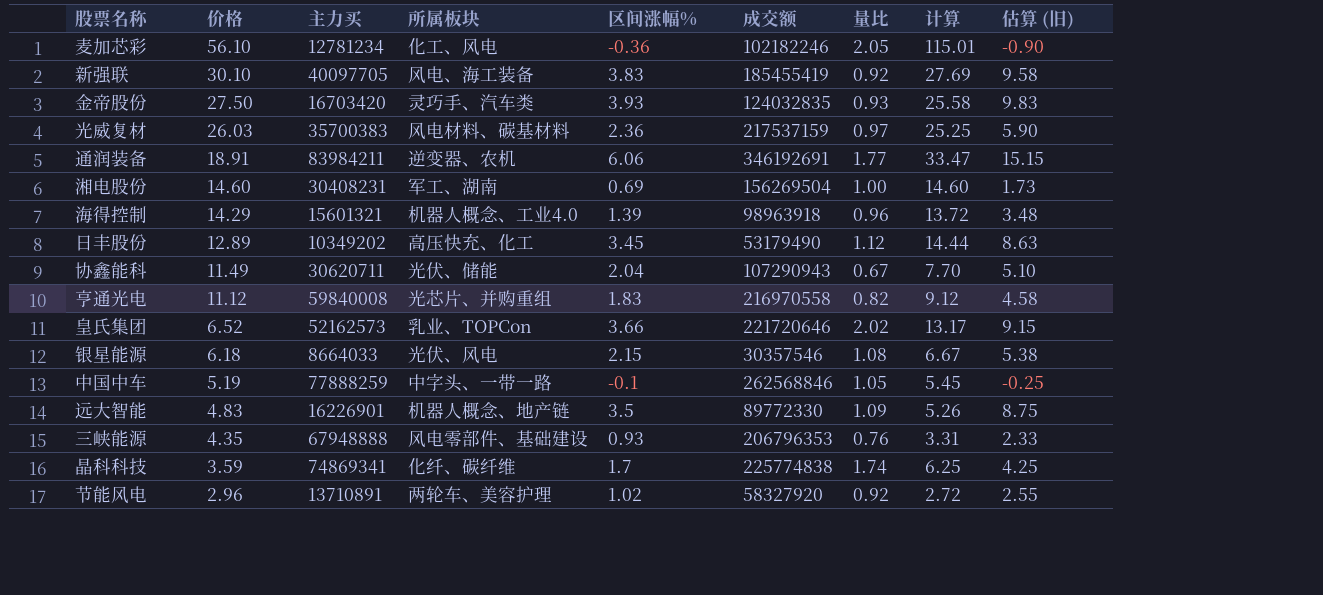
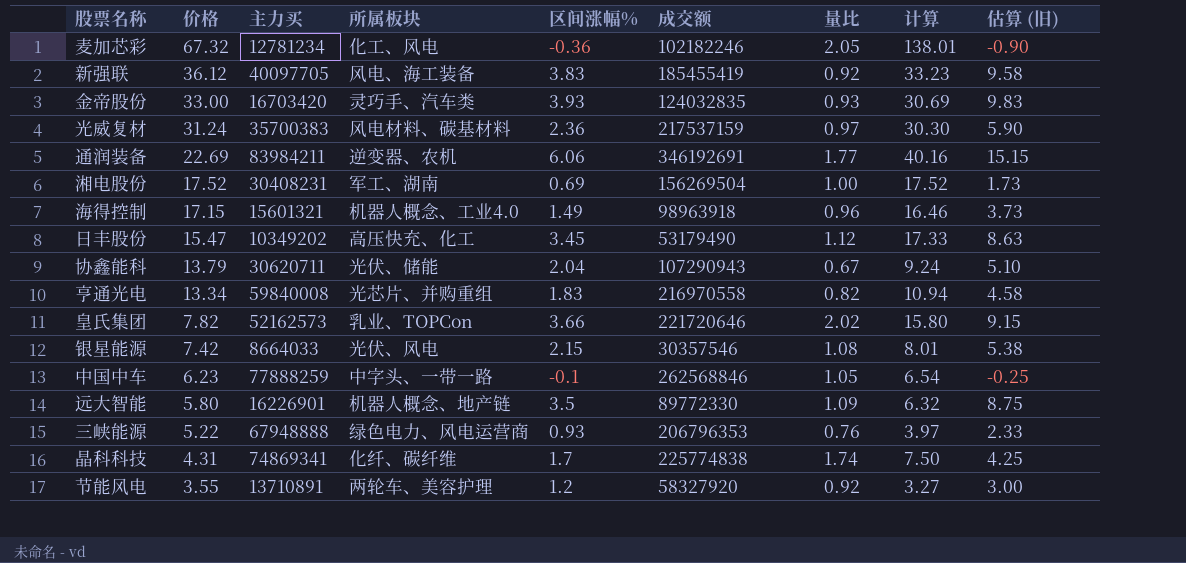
麦加芯彩 | 价格: 56.10 -> 67.32
麦加芯彩 | 计算: 115.01 -> 138.01
新强联 | 价格: 30.10 -> 36.12
新强联 | 计算: 27.69 -> 33.23
金帝股份 | 价格: 27.50 -> 33.00
金帝股份 | 计算: 25.58 -> 30.69
光威复材 | 价格: 26.03 -> 31.24
光威复材 | 计算: 25.25 -> 30.30
通润装备 | 价格: 18.91 -> 22.69
通润装备 | 计算: 33.47 -> 40.16
湘电股份 | 价格: 14.60 -> 17.52
湘电股份 | 计算: 14.60 -> 17.52
海得控制 | 价格: 14.29 -> 17.15
海得控制 | 区间涨幅%: 1.39 -> 1.49
海得控制 | 计算: 13.72 -> 16.46
海得控制 | 估算 (旧): 3.48 -> 3.73
日丰股份 | 价格: 12.89 -> 15.47
日丰股份 | 计算: 14.44 -> 17.33
协鑫能科 | 价格: 11.49 -> 13.79
协鑫能科 | 计算: 7.70 -> 9.24
亨通光电 | 价格: 11.12 -> 13.34
亨通光电 | 计算: 9.12 -> 10.94
皇氏集团 | 价格: 6.52 -> 7.82
皇氏集团 | 计算: 13.17 -> 15.80
银星能源 | 价格: 6.18 -> 7.42
银星能源 | 计算: 6.67 -> 8.01
中国中车 | 价格: 5.19 -> 6.23
中国中车 | 计算: 5.45 -> 6.54
远大智能 | 价格: 4.83 -> 5.80
远大智能 | 计算: 5.26 -> 6.32
三峡能源 | 价格: 4.35 -> 5.22
三峡能源 | 所属板块: 风电零部件、基础建设 -> 绿色电力、风电运营商
三峡能源 | 计算: 3.31 -> 3.97
晶科科技 | 价格: 3.59 -> 4.31
晶科科技 | 计算: 6.25 -> 7.50
节能风电 | 价格: 2.96 -> 3.55
节能风电 | 区间涨幅%: 1.02 -> 1.2
节能风电 | 计算: 2.72 -> 3.27
节能风电 | 估算 (旧): 2.55 -> 3.00

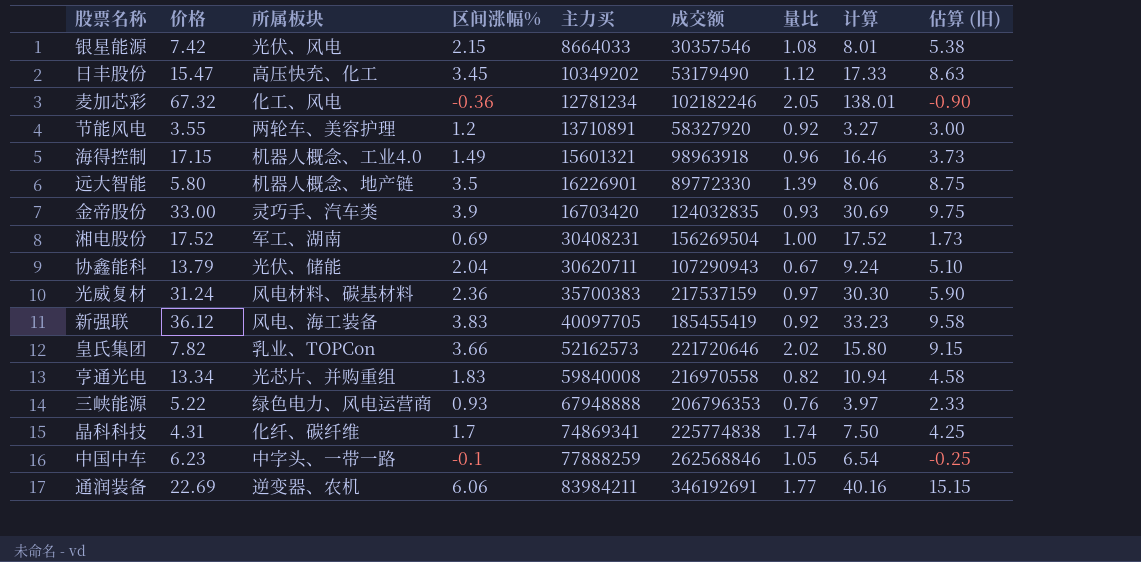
row order: 价格 descending -> 主力买 ascending
column 主力买 | position: 3 -> 5
远大智能 | 量比: 1.09 -> 1.39
远大智能 | 计算: 6.32 -> 8.06
金帝股份 | 区间涨幅%: 3.93 -> 3.9
金帝股份 | 估算 (旧): 9.83 -> 9.75

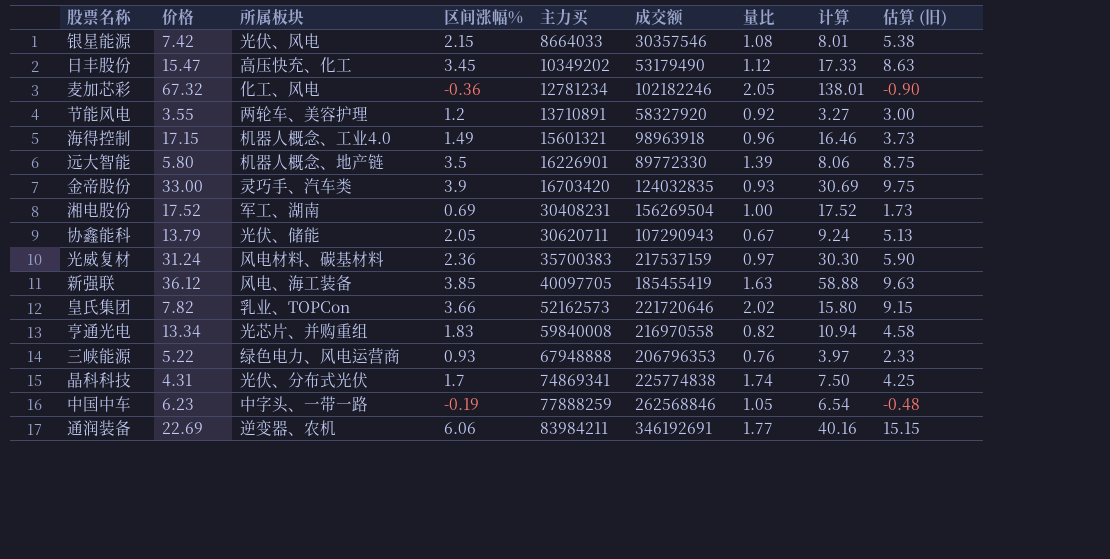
协鑫能科 | 区间涨幅%: 2.04 -> 2.05
协鑫能科 | 估算 (旧): 5.10 -> 5.13
新强联 | 区间涨幅%: 3.83 -> 3.85
新强联 | 量比: 0.92 -> 1.63
新强联 | 计算: 33.23 -> 58.88
新强联 | 估算 (旧): 9.58 -> 9.63
晶科科技 | 所属板块: 化纤、碳纤维 -> 光伏、分布式光伏
中国中车 | 区间涨幅%: -0.1 -> -0.19
中国中车 | 估算 (旧): -0.25 -> -0.48

